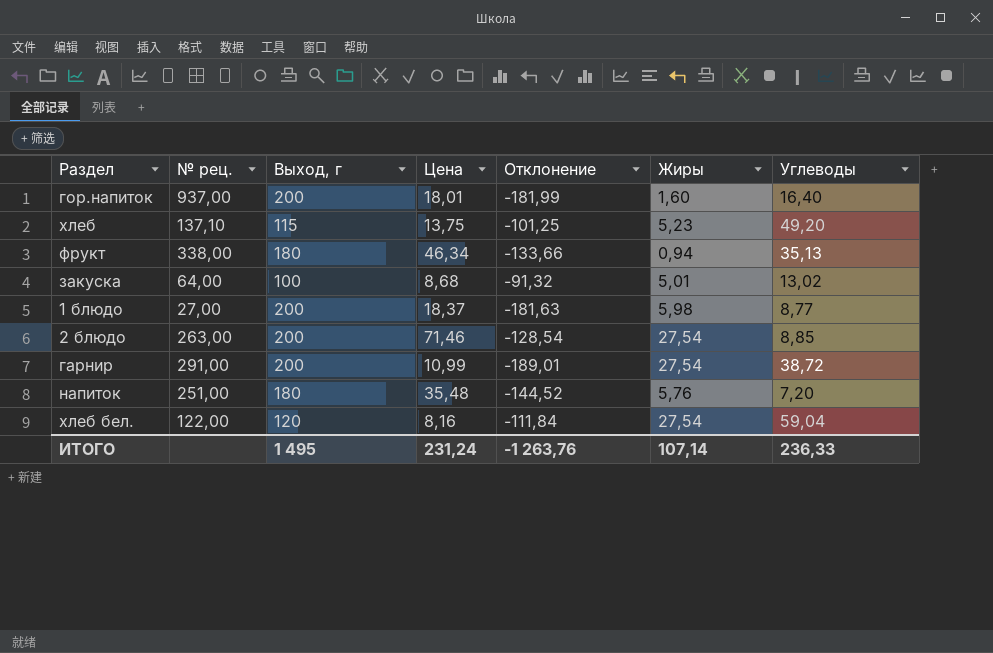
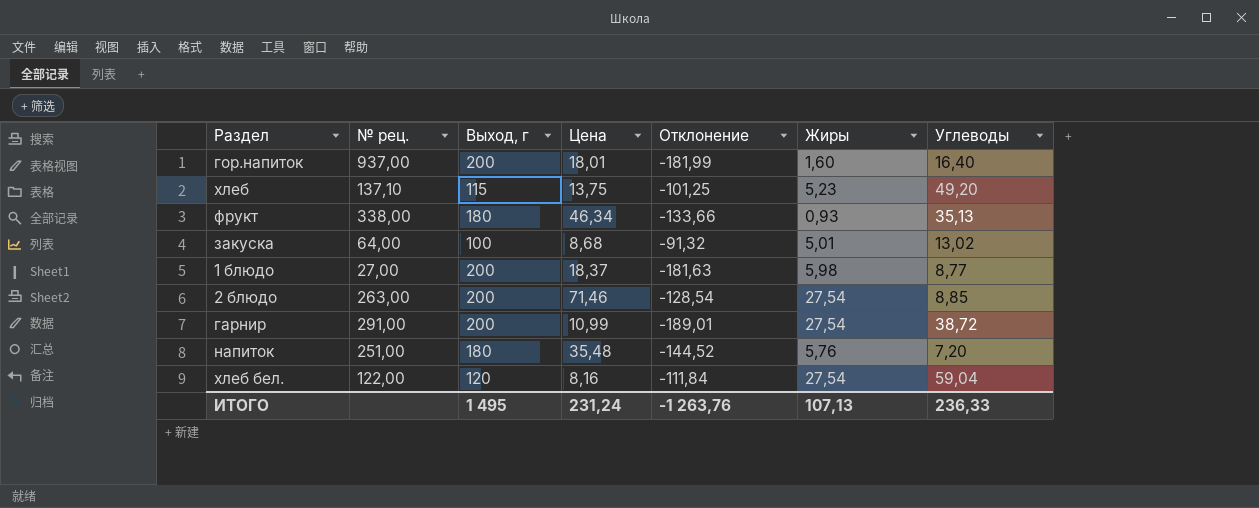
фрукт | Жиры: 0,94 -> 0,93
ИТОГО | Жиры: 107,14 -> 107,13

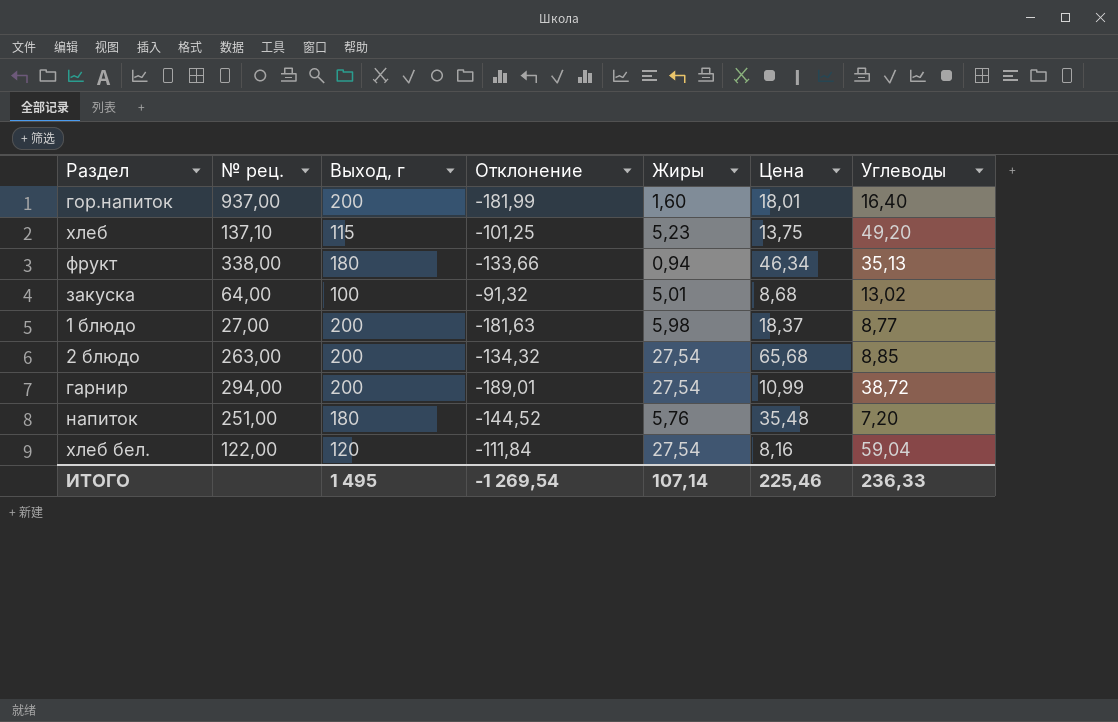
column Цена | position: 4 -> 6
фрукт | Жиры: 0,93 -> 0,94
2 блюдо | Отклонение: -128,54 -> -134,32
2 блюдо | Цена: 71,46 -> 65,68
гарнир | № рец.: 291,00 -> 294,00
ИТОГО | Отклонение: -1 263,76 -> -1 269,54
ИТОГО | Жиры: 107,13 -> 107,14
ИТОГО | Цена: 231,24 -> 225,46

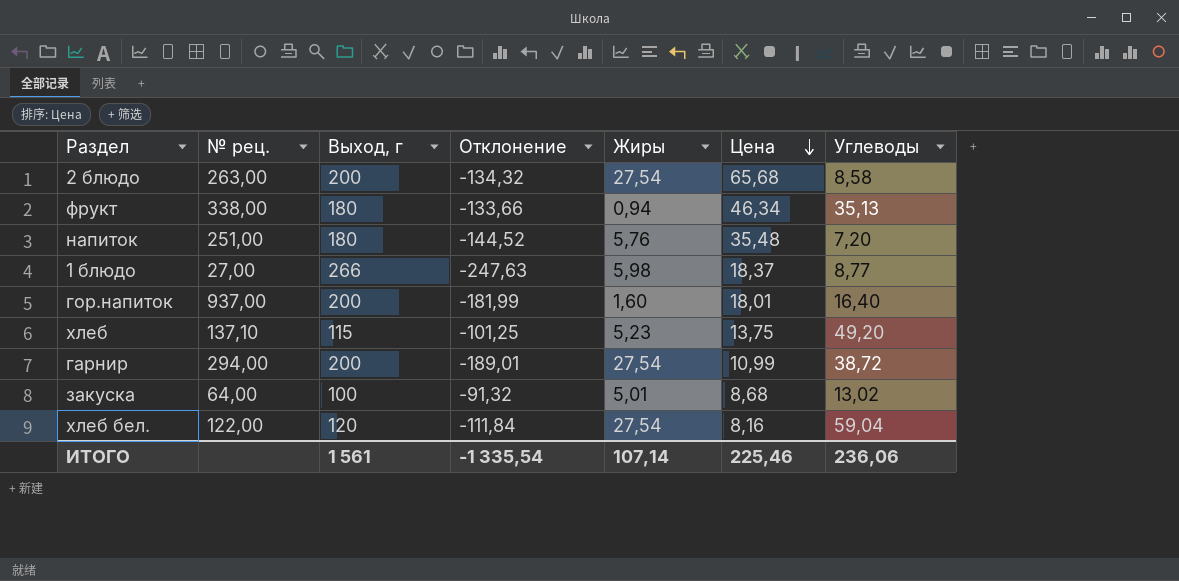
row order: none -> Цена descending
2 блюдо | Углеводы: 8,85 -> 8,58
1 блюдо | Выход, г: 200 -> 266
1 блюдо | Отклонение: -181,63 -> -247,63
ИТОГО | Выход, г: 1 495 -> 1 561
ИТОГО | Отклонение: -1 269,54 -> -1 335,54
ИТОГО | Углеводы: 236,33 -> 236,06

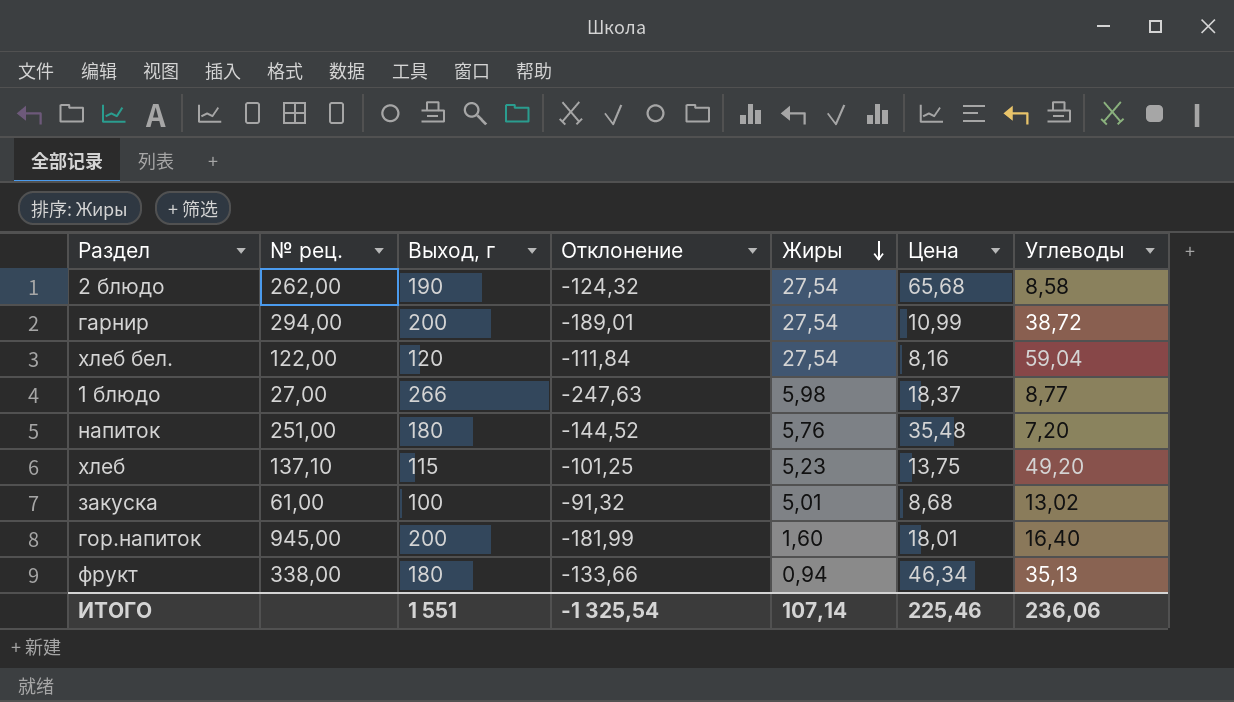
row order: Цена descending -> Жиры descending
2 блюдо | № рец.: 263,00 -> 262,00
2 блюдо | Выход, г: 200 -> 190
2 блюдо | Отклонение: -134,32 -> -124,32
закуска | № рец.: 64,00 -> 61,00
гор.напиток | № рец.: 937,00 -> 945,00
ИТОГО | Выход, г: 1 561 -> 1 551
ИТОГО | Отклонение: -1 335,54 -> -1 325,54

